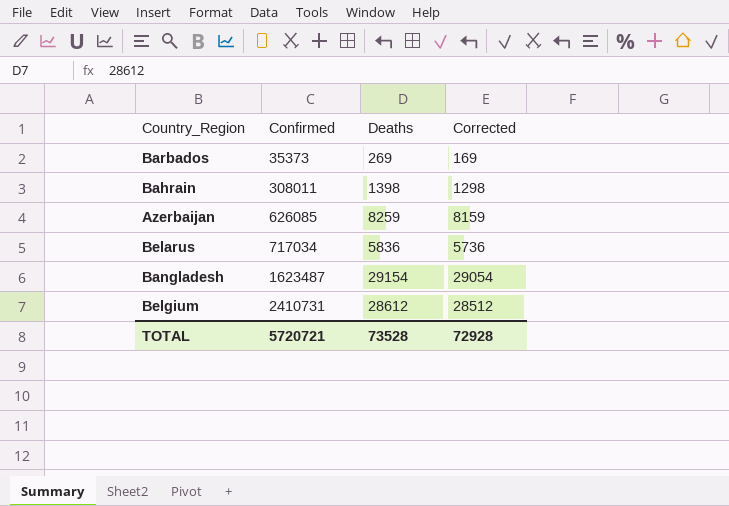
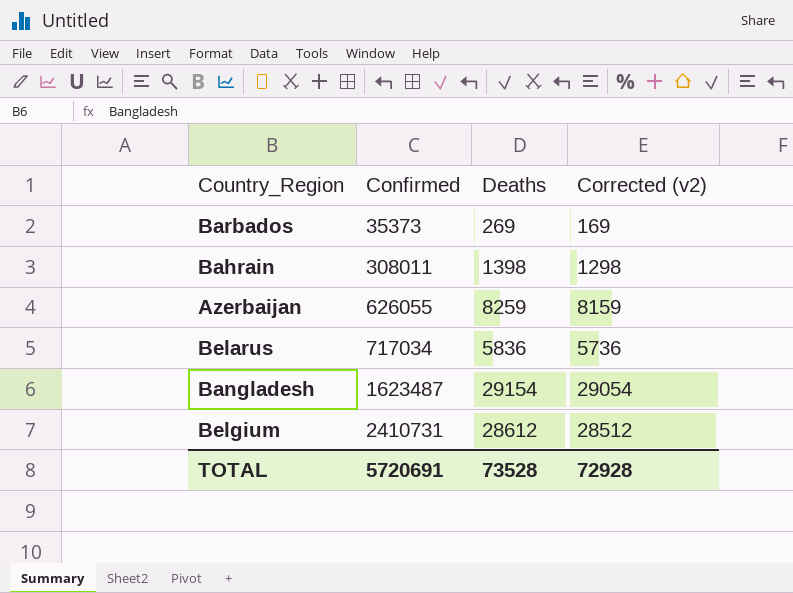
column name: Corrected -> Corrected (v2)
Azerbaijan | Confirmed: 626085 -> 626055
TOTAL | Confirmed: 5720721 -> 5720691

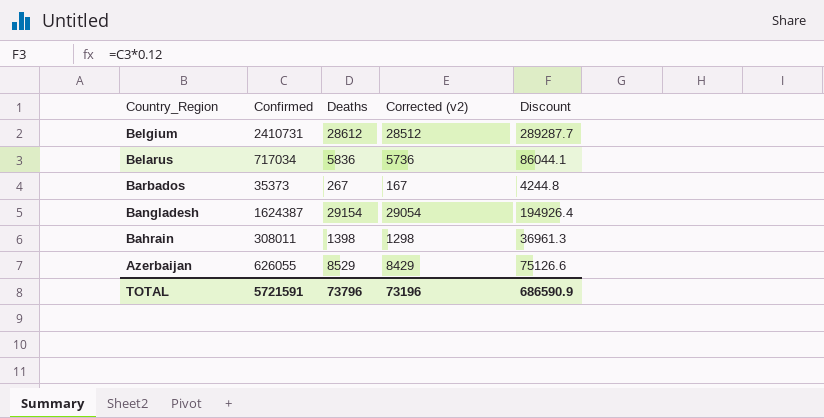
row order: Confirmed ascending -> Country_Region descending
column Discount | formula: none -> [Confirmed] * 0.12
Barbados | Deaths: 269 -> 267
Barbados | Corrected (v2): 169 -> 167
Bangladesh | Confirmed: 1623487 -> 1624387
Azerbaijan | Deaths: 8259 -> 8529
Azerbaijan | Corrected (v2): 8159 -> 8429
TOTAL | Confirmed: 5720691 -> 5721591
TOTAL | Deaths: 73528 -> 73796
TOTAL | Corrected (v2): 72928 -> 73196

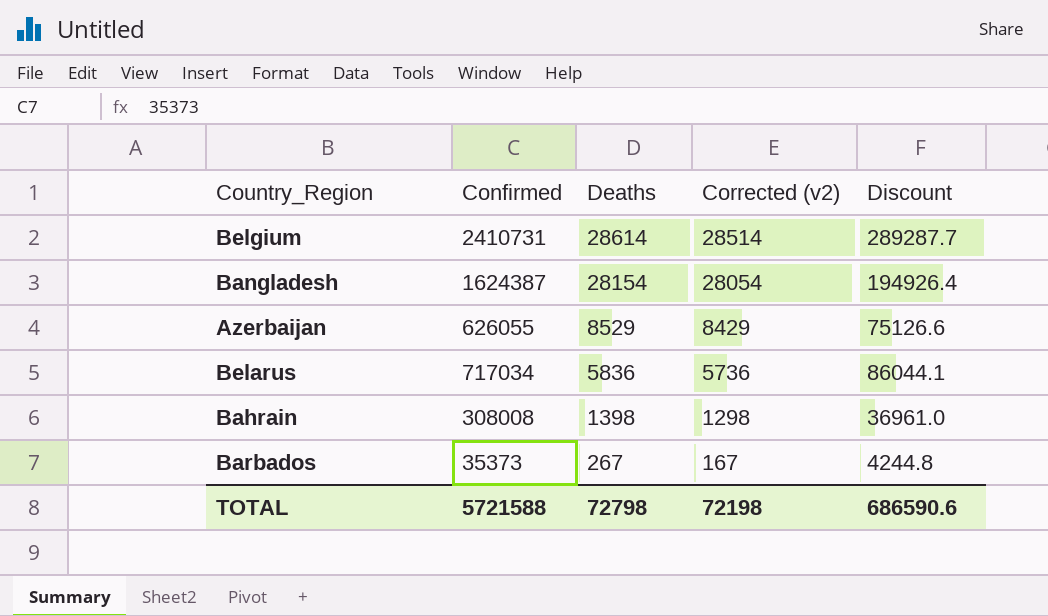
row order: Country_Region descending -> Deaths descending
Belgium | Deaths: 28612 -> 28614
Belgium | Corrected (v2): 28512 -> 28514
Bangladesh | Deaths: 29154 -> 28154
Bangladesh | Corrected (v2): 29054 -> 28054
Bahrain | Confirmed: 308011 -> 308008
Bahrain | Discount: 36961.3 -> 36961.0
TOTAL | Confirmed: 5721591 -> 5721588
TOTAL | Deaths: 73796 -> 72798
TOTAL | Corrected (v2): 73196 -> 72198
TOTAL | Discount: 686590.9 -> 686590.6

